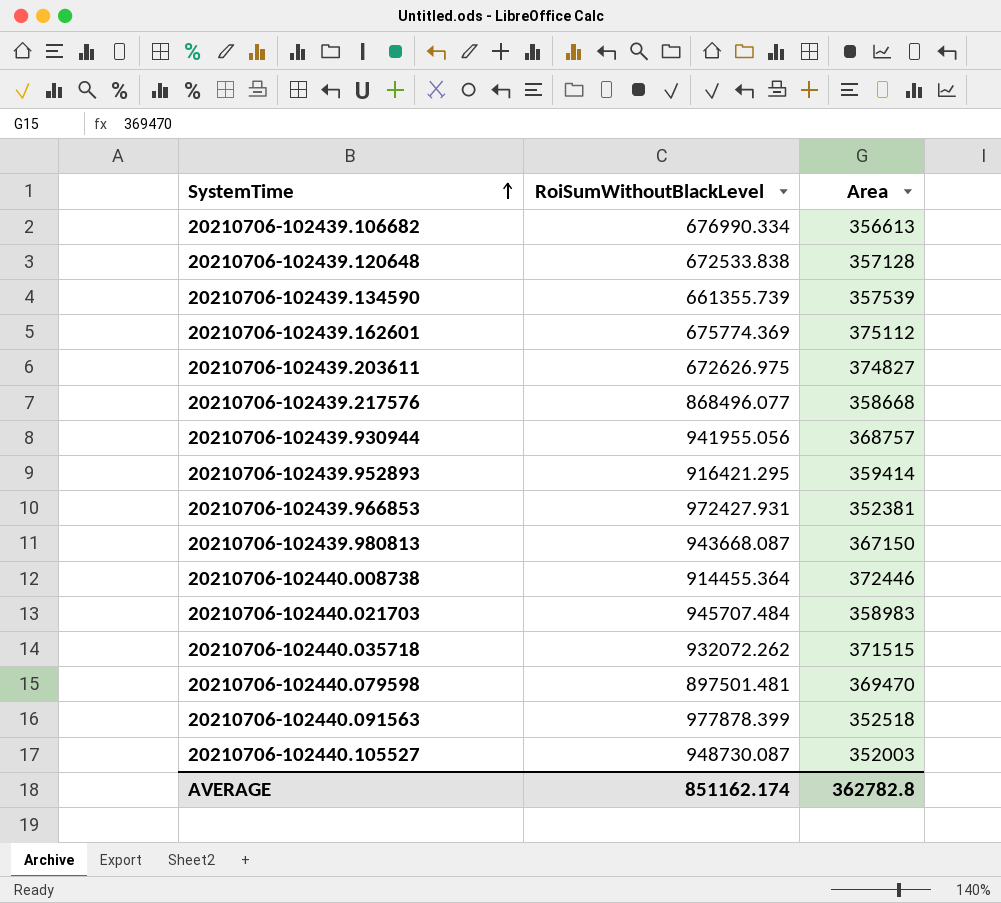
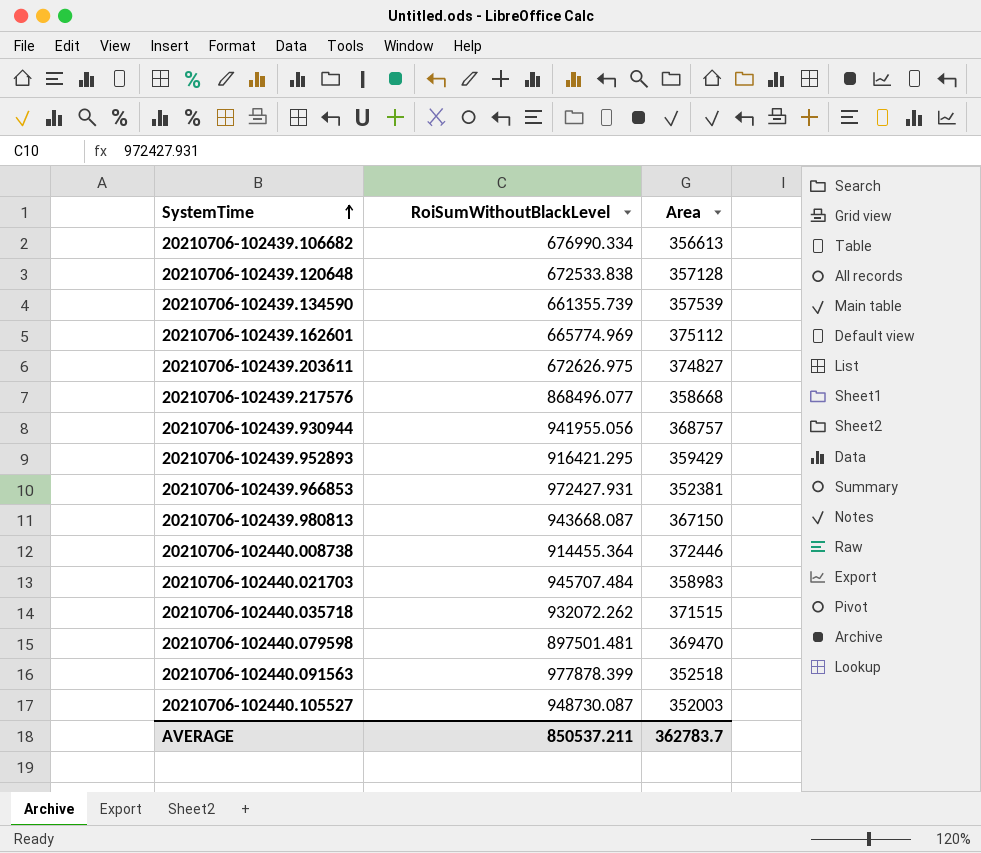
20210706-102439.162601 | RoiSumWithoutBlackLevel: 675774.369 -> 665774.969
20210706-102439.952893 | Area: 359414 -> 359429
AVERAGE | RoiSumWithoutBlackLevel: 851162.174 -> 850537.211
AVERAGE | Area: 362782.8 -> 362783.7

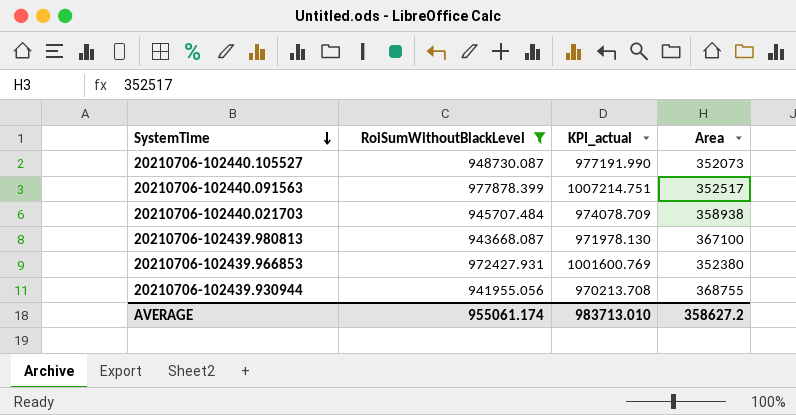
filter: none -> RoiSumWithoutBlackLevel >= 941955.056
row order: SystemTime ascending -> SystemTime descending
column KPI_actual | formula: none -> [RoiSumWithoutBlackLevel] * 1.03
20210706-102440.105527 | Area: 352003 -> 352073
20210706-102440.091563 | Area: 352518 -> 352517
20210706-102440.021703 | Area: 358983 -> 358938
20210706-102439.980813 | Area: 367150 -> 367100
20210706-102439.966853 | Area: 352381 -> 352380
20210706-102439.930944 | Area: 368757 -> 368755
AVERAGE | RoiSumWithoutBlackLevel: 850537.211 -> 955061.174
AVERAGE | Area: 362783.7 -> 358627.2

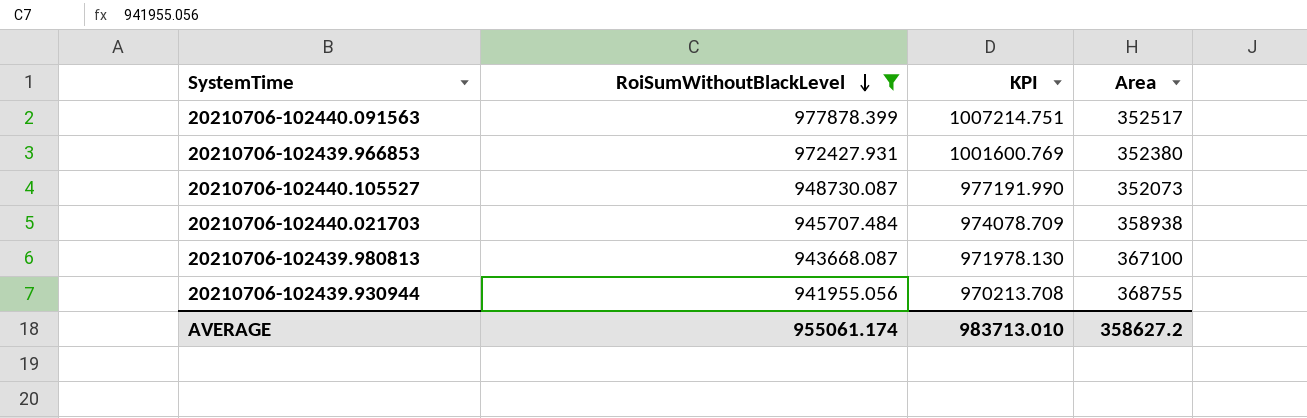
row order: SystemTime descending -> RoiSumWithoutBlackLevel descending
column name: KPI_actual -> KPI

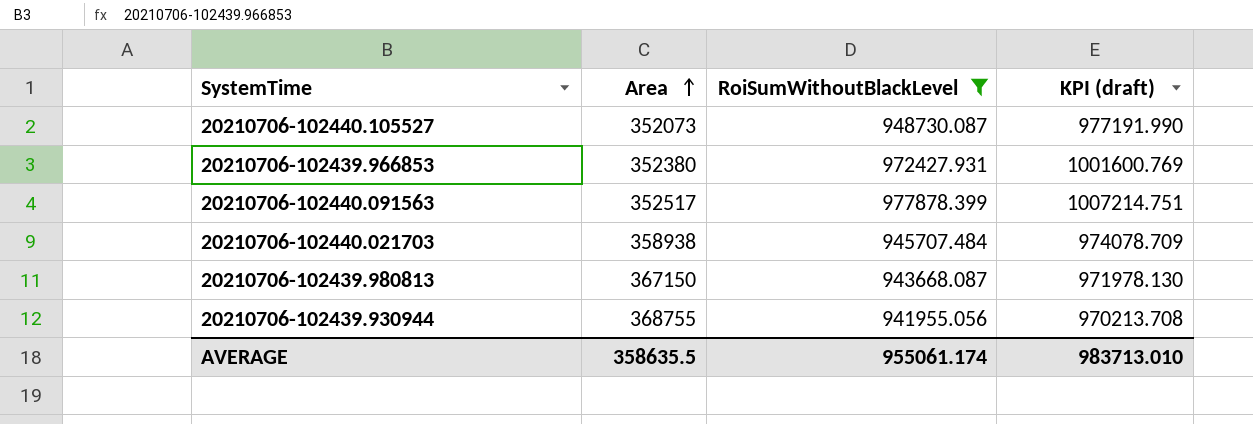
row order: RoiSumWithoutBlackLevel descending -> Area ascending
column Area | position: 4 -> 2
column name: KPI -> KPI (draft)
20210706-102439.980813 | Area: 367100 -> 367150
AVERAGE | Area: 358627.2 -> 358635.5

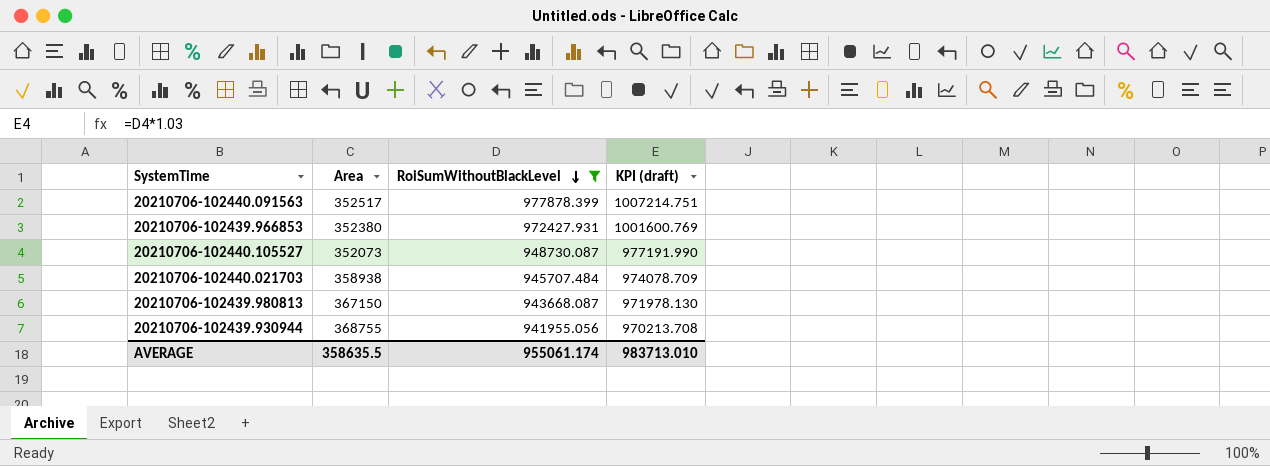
row order: Area ascending -> RoiSumWithoutBlackLevel descending

